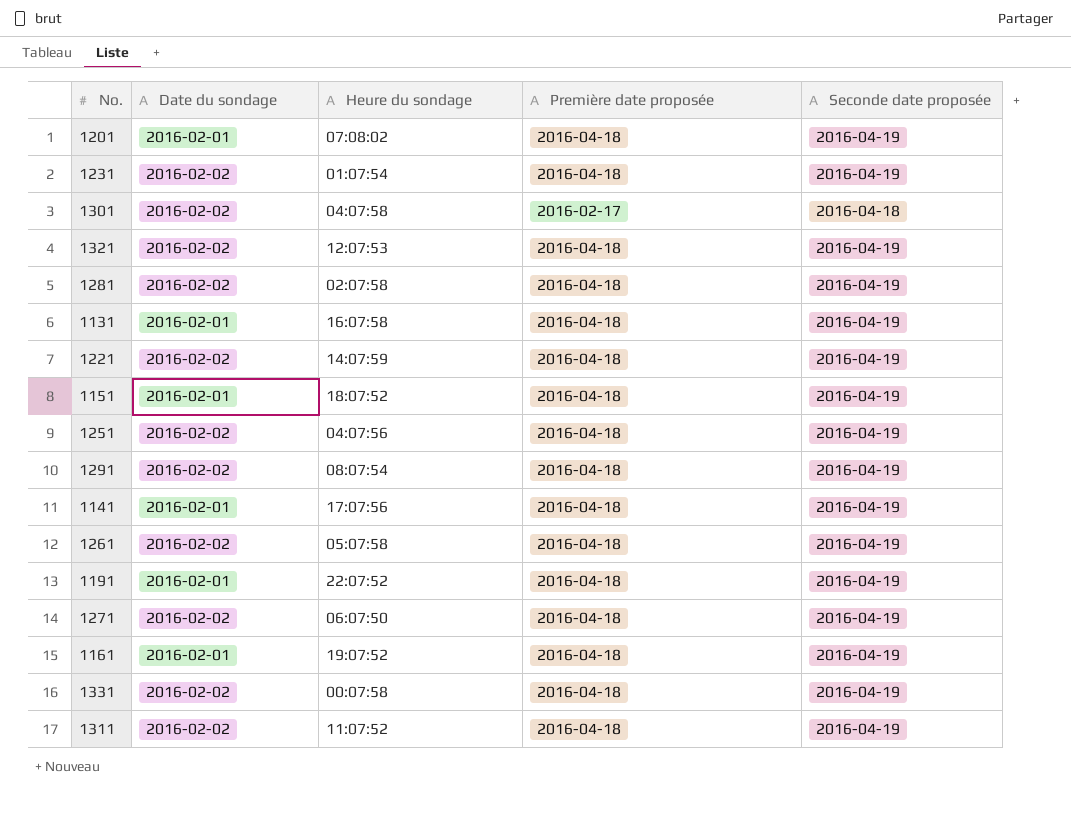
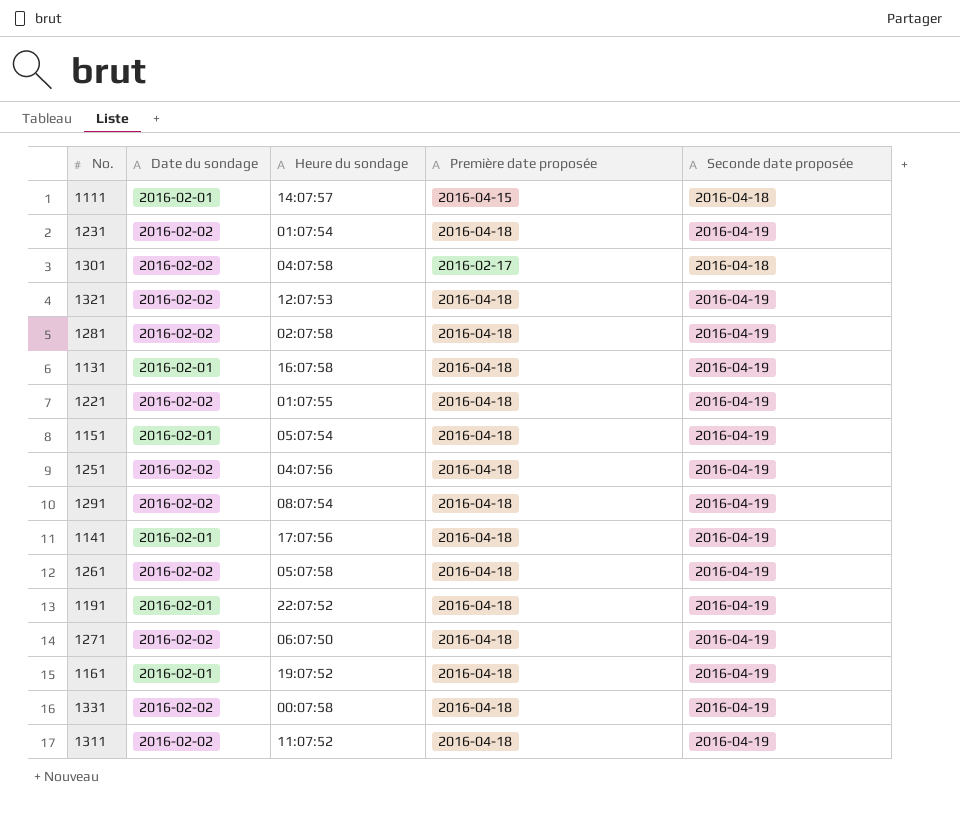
row 1201: 2016-02-01 | 07:08:02 | 2016-04-18 | 2016-04-19 -> none
row 1111: none -> 2016-02-01 | 14:07:57 | 2016-04-15 | 2016-04-18
1221 | Heure du sondage: 14:07:59 -> 01:07:55
1151 | Heure du sondage: 18:07:52 -> 05:07:54

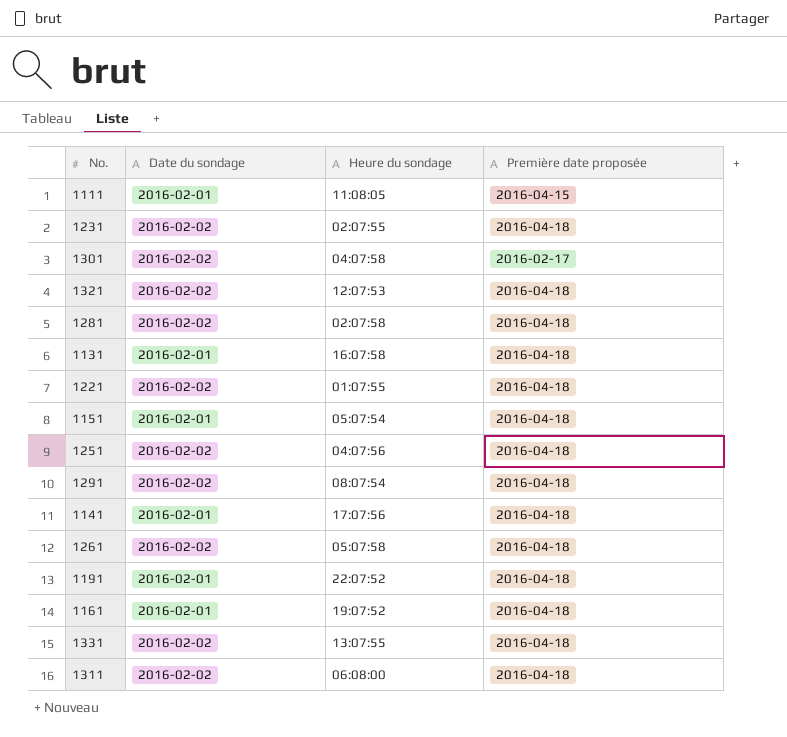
column Seconde date proposée | position: 5 -> none
row 1271: 2016-02-02 | 06:07:50 | 2016-04-18 | 2016-04-19 -> none
1111 | Heure du sondage: 14:07:57 -> 11:08:05
1231 | Heure du sondage: 01:07:54 -> 02:07:55
1331 | Heure du sondage: 00:07:58 -> 13:07:55
1311 | Heure du sondage: 11:07:52 -> 06:08:00

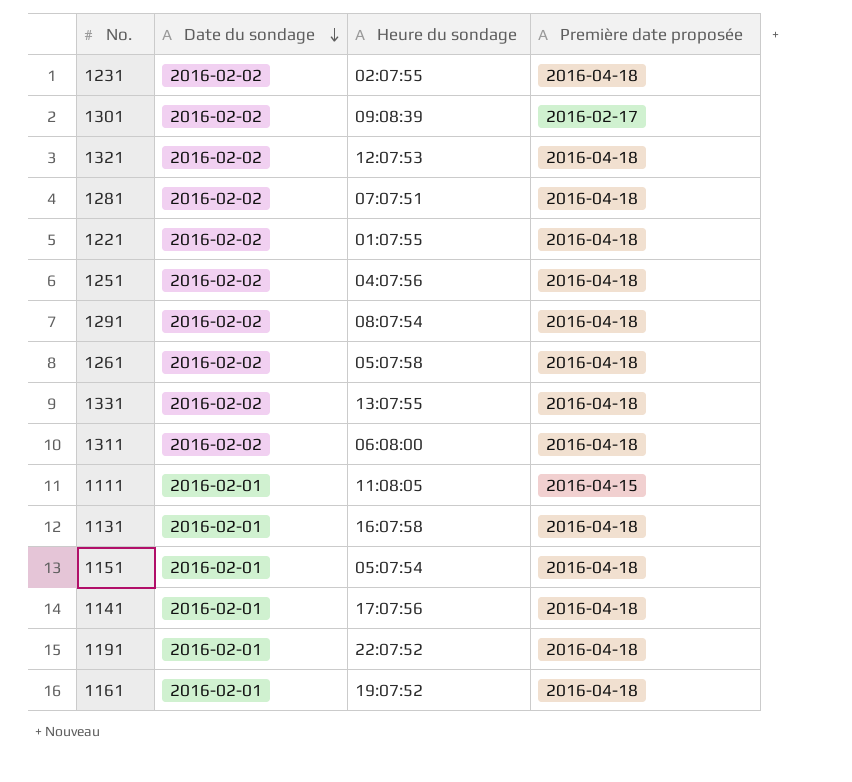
row order: none -> Date du sondage descending
1301 | Heure du sondage: 04:07:58 -> 09:08:39
1281 | Heure du sondage: 02:07:58 -> 07:07:51

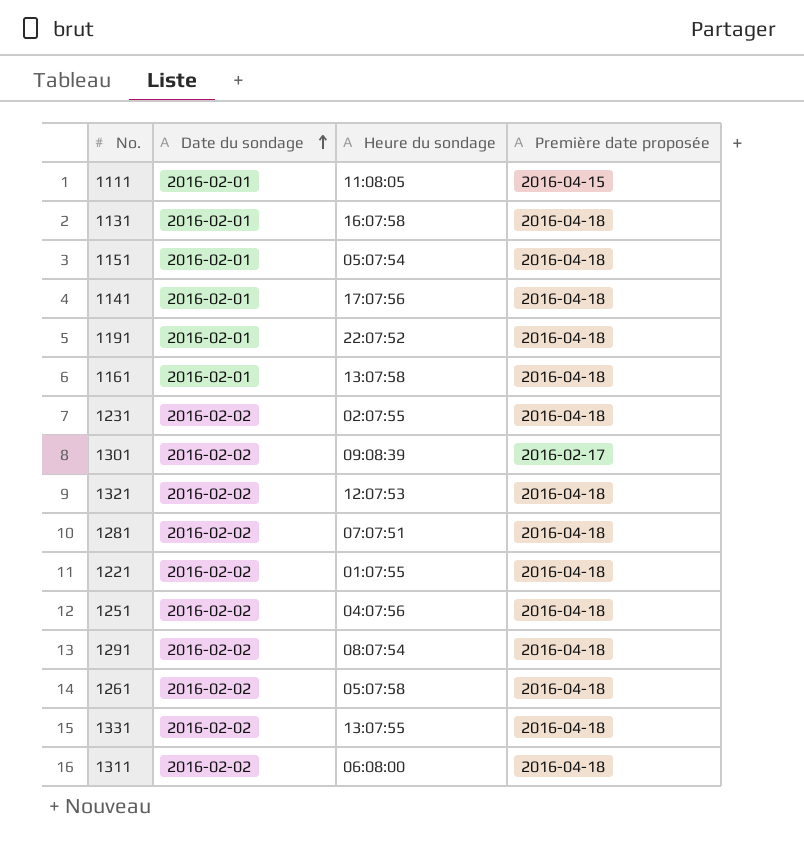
row order: Date du sondage descending -> Date du sondage ascending
1161 | Heure du sondage: 19:07:52 -> 13:07:58

